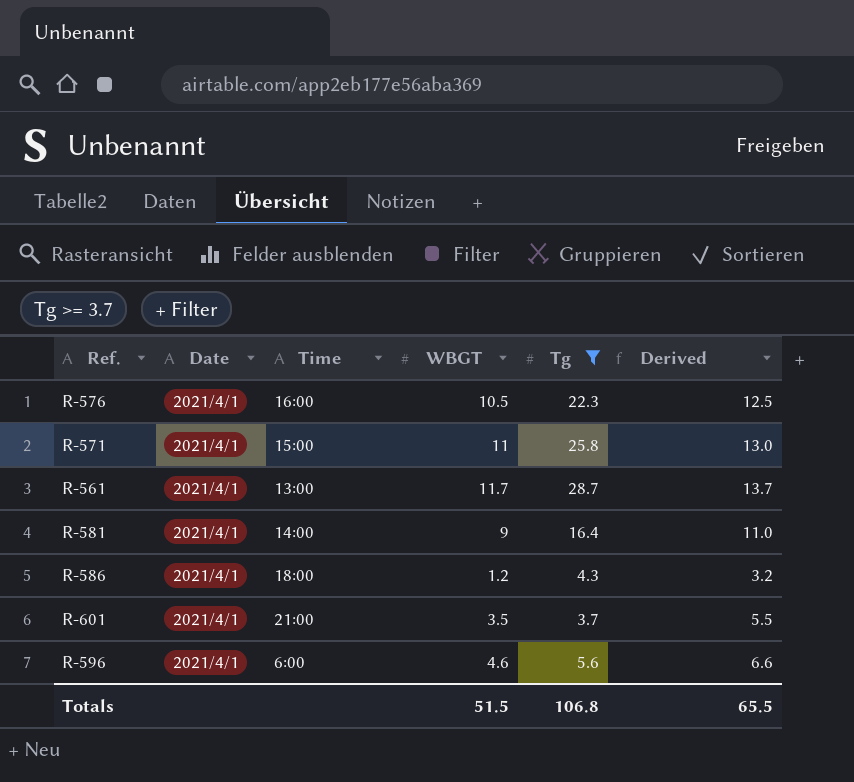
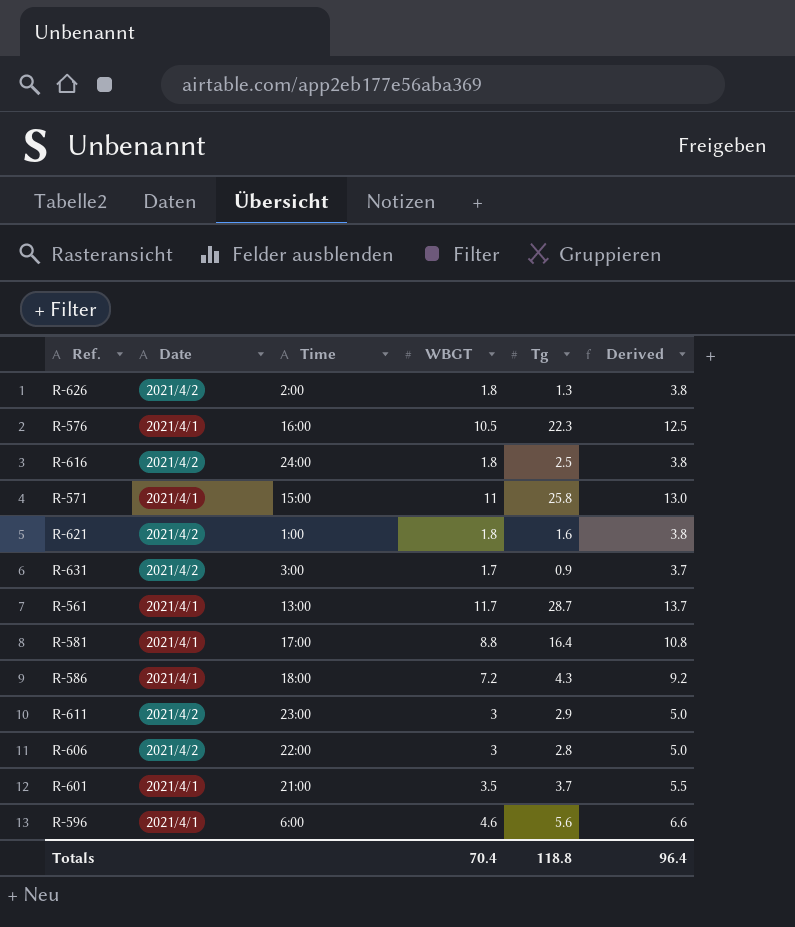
filter: Tg >= 3.7 -> none
R-581 | Time: 14:00 -> 17:00
R-581 | WBGT: 9 -> 8.8
R-581 | Derived: 11.0 -> 10.8
R-586 | WBGT: 1.2 -> 7.2
R-586 | Derived: 3.2 -> 9.2
Totals | WBGT: 51.5 -> 70.4
Totals | Tg: 106.8 -> 118.8
Totals | Derived: 65.5 -> 96.4

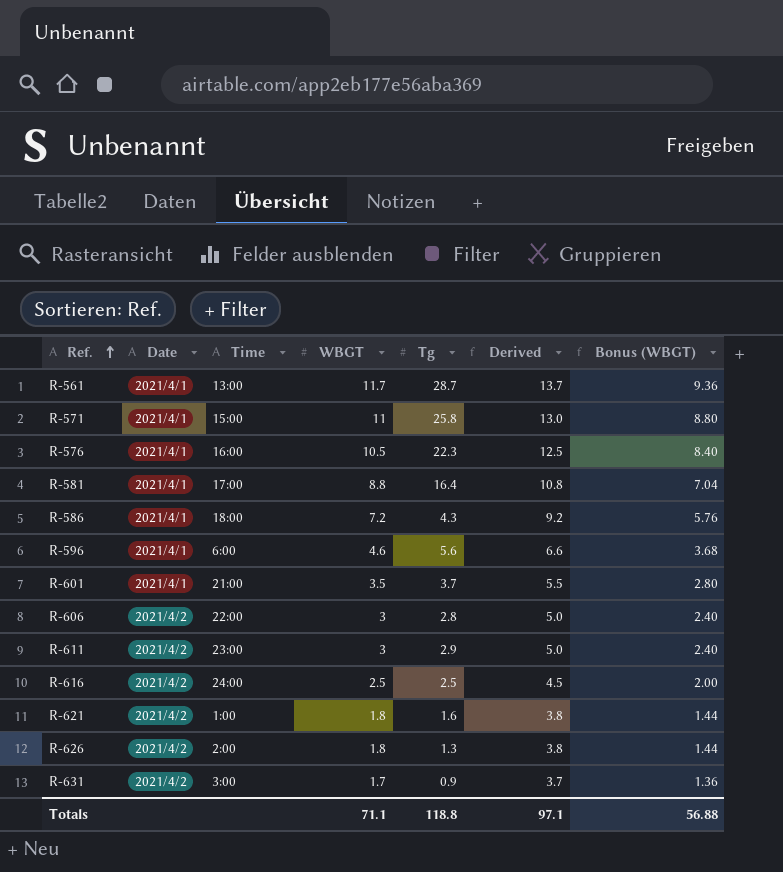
row order: none -> Ref. ascending
column Bonus (WBGT) | formula: none -> [WBGT] * 0.8
R-616 | WBGT: 1.8 -> 2.5
R-616 | Derived: 3.8 -> 4.5
Totals | WBGT: 70.4 -> 71.1
Totals | Derived: 96.4 -> 97.1

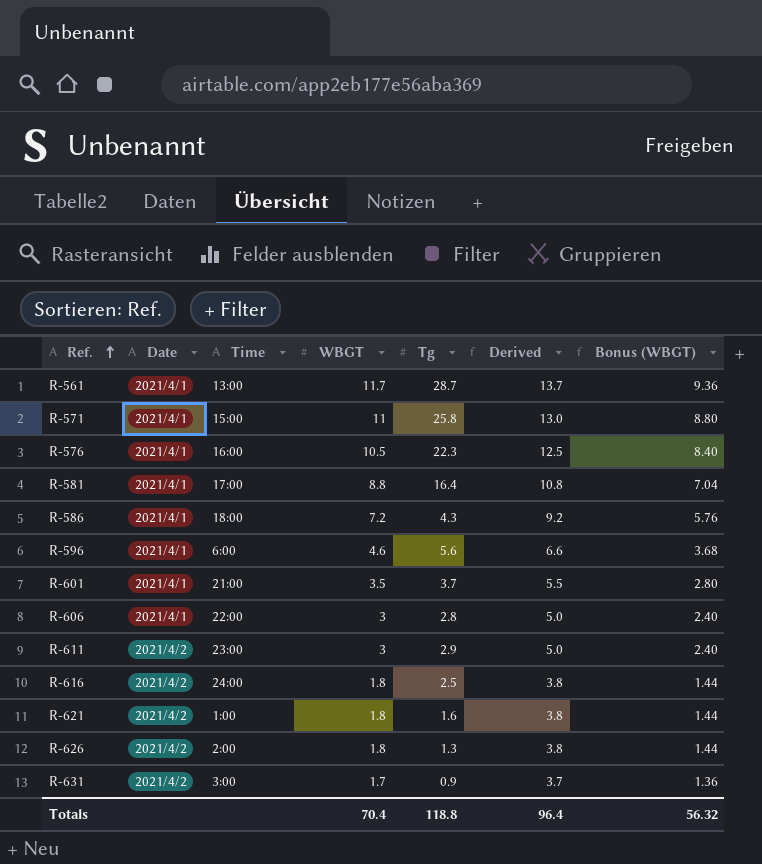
R-606 | Date: 2021/4/2 -> 2021/4/1
R-616 | WBGT: 2.5 -> 1.8
R-616 | Derived: 4.5 -> 3.8
R-616 | Bonus (WBGT): 2.00 -> 1.44
Totals | WBGT: 71.1 -> 70.4
Totals | Derived: 97.1 -> 96.4
Totals | Bonus (WBGT): 56.88 -> 56.32

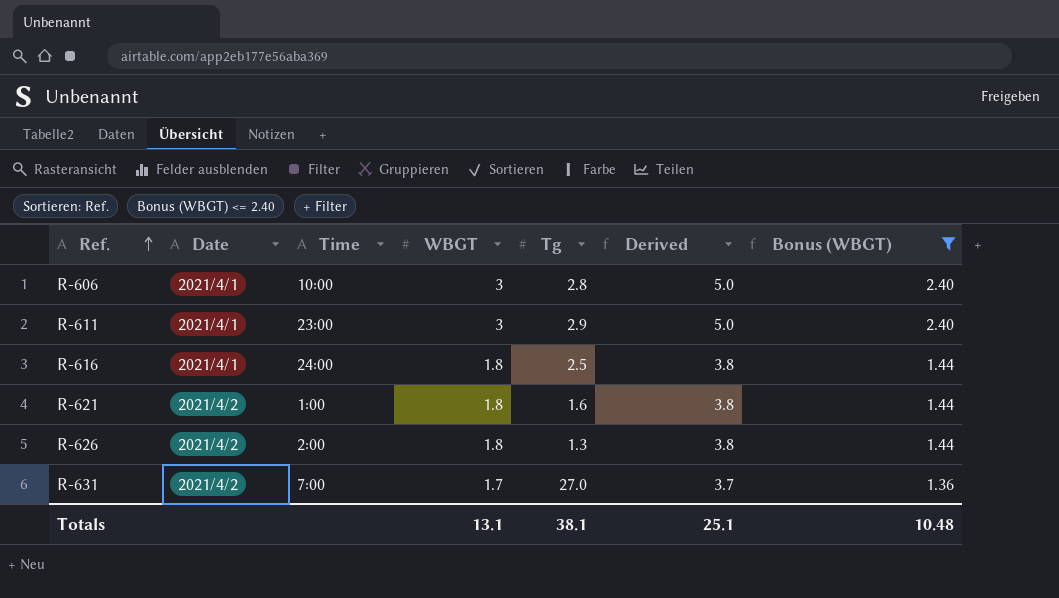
filter: none -> Bonus (WBGT) <= 2.40
R-606 | Time: 22:00 -> 10:00
R-611 | Date: 2021/4/2 -> 2021/4/1
R-616 | Date: 2021/4/2 -> 2021/4/1
R-631 | Time: 3:00 -> 7:00
R-631 | Tg: 0.9 -> 27.0
Totals | WBGT: 70.4 -> 13.1
Totals | Tg: 118.8 -> 38.1
Totals | Derived: 96.4 -> 25.1
Totals | Bonus (WBGT): 56.32 -> 10.48

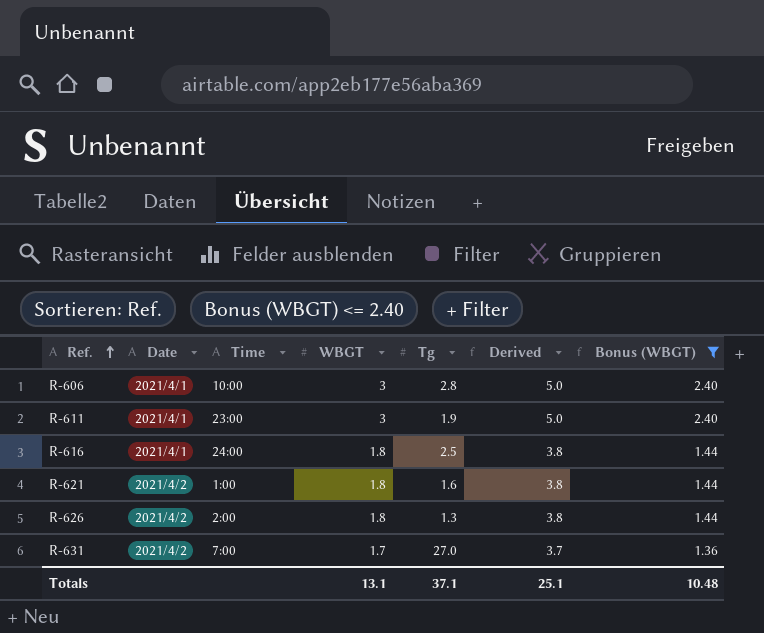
R-611 | Tg: 2.9 -> 1.9
Totals | Tg: 38.1 -> 37.1

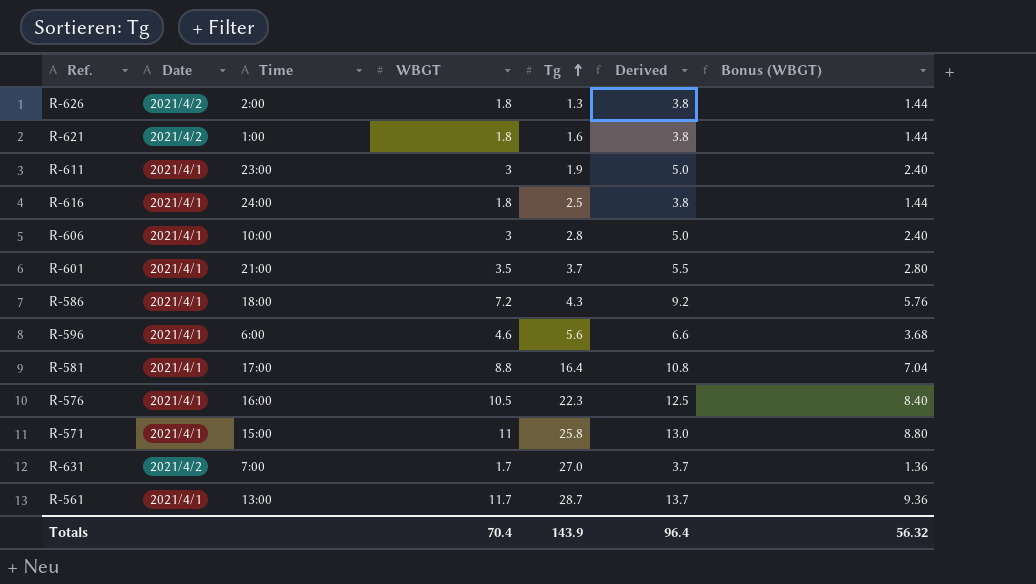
filter: Bonus (WBGT) <= 2.40 -> none
row order: Ref. ascending -> Tg ascending
Totals | WBGT: 13.1 -> 70.4
Totals | Tg: 37.1 -> 143.9
Totals | Derived: 25.1 -> 96.4
Totals | Bonus (WBGT): 10.48 -> 56.32

